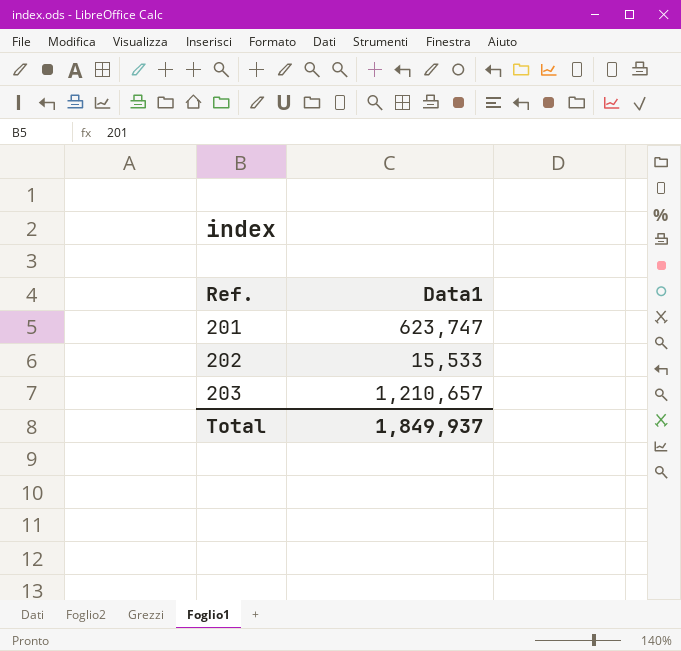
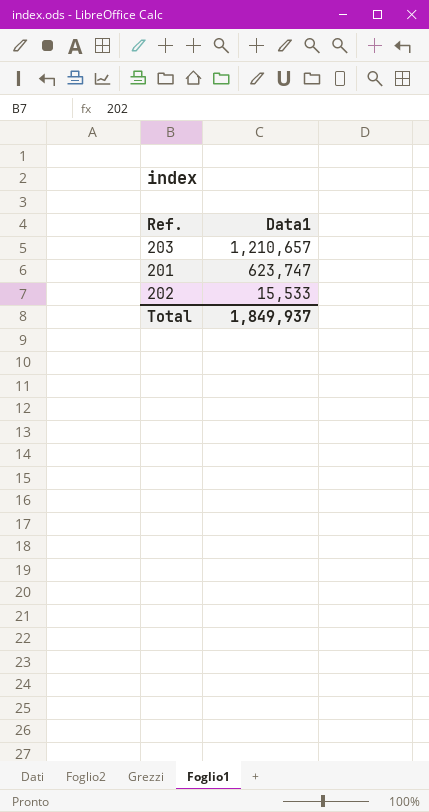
row order: Ref. ascending -> Data1 descending

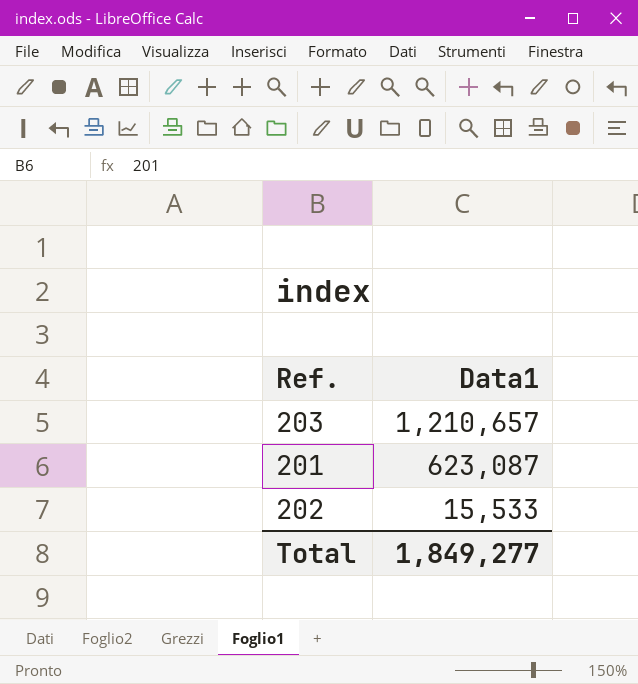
201 | Data1: 623,747 -> 623,087
Total | Data1: 1,849,937 -> 1,849,277

